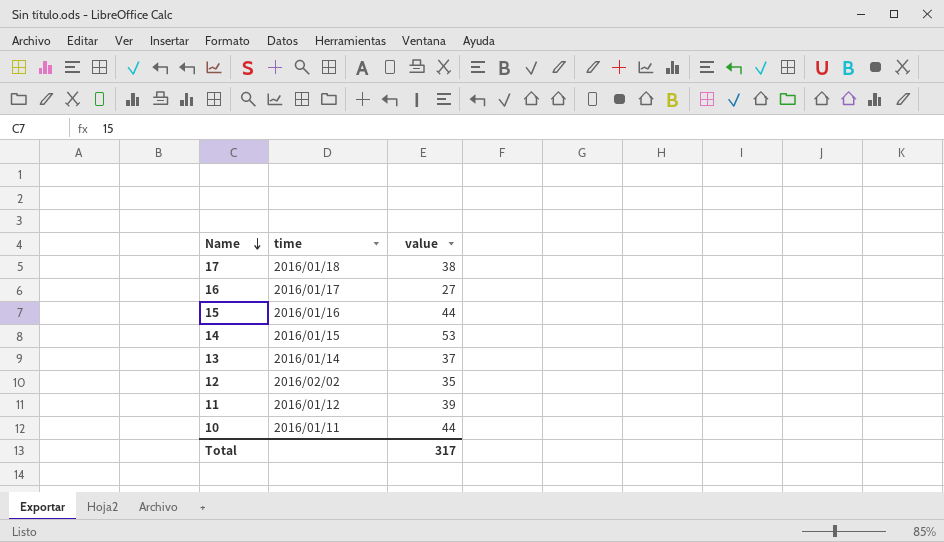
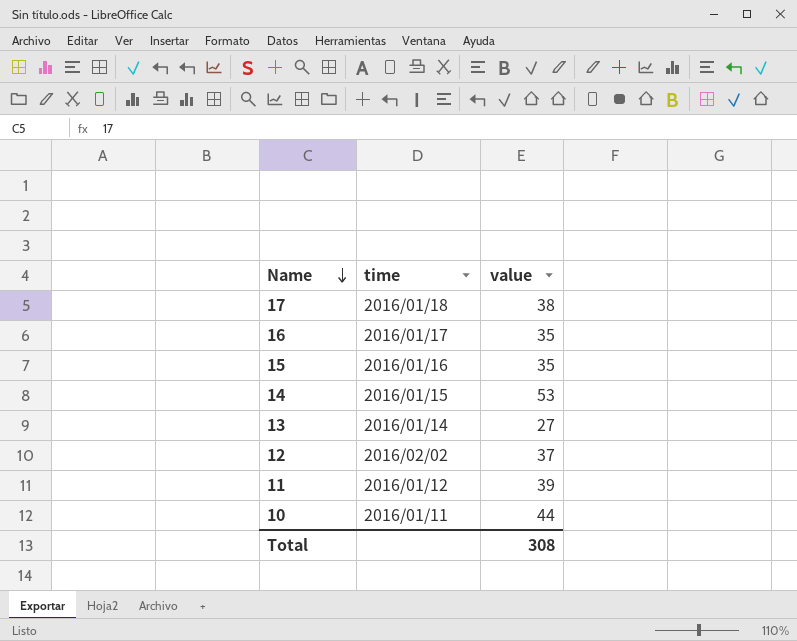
16 | value: 27 -> 35
15 | value: 44 -> 35
13 | value: 37 -> 27
12 | value: 35 -> 37
Total | value: 317 -> 308

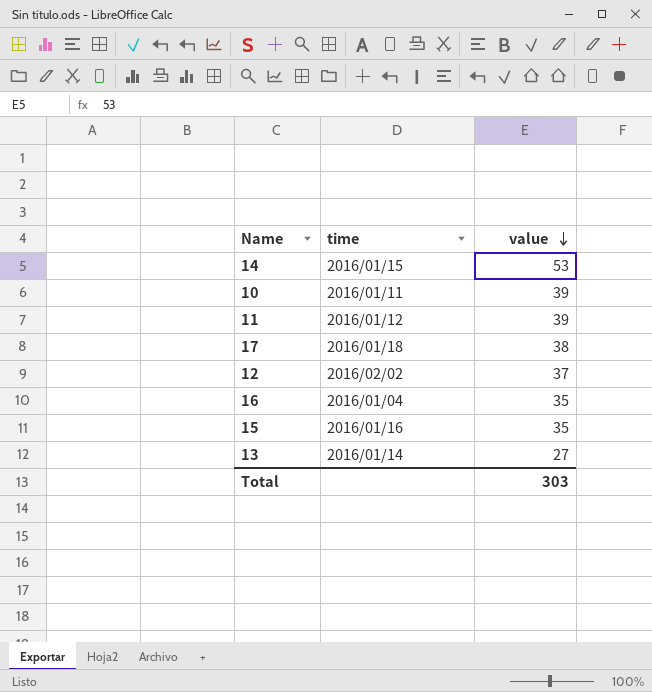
row order: Name descending -> value descending
10 | value: 44 -> 39
16 | time: 2016/01/17 -> 2016/01/04
Total | value: 308 -> 303

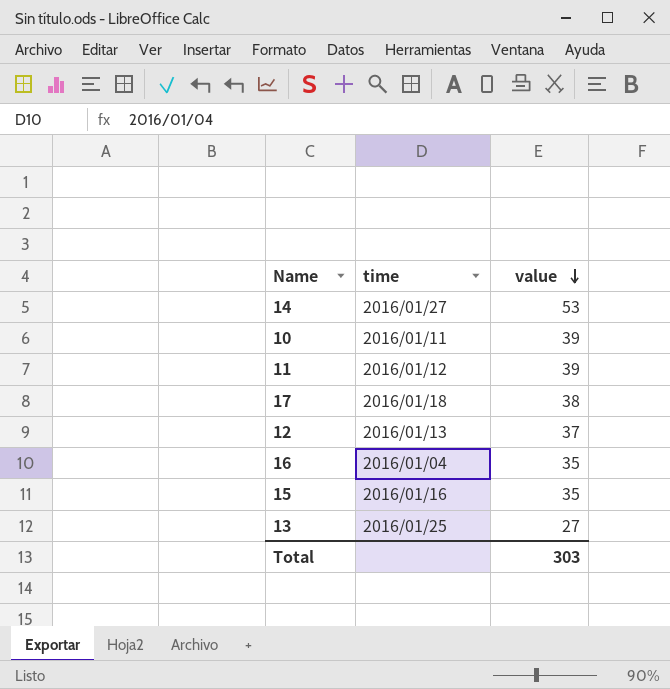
14 | time: 2016/01/15 -> 2016/01/27
12 | time: 2016/02/02 -> 2016/01/13
13 | time: 2016/01/14 -> 2016/01/25

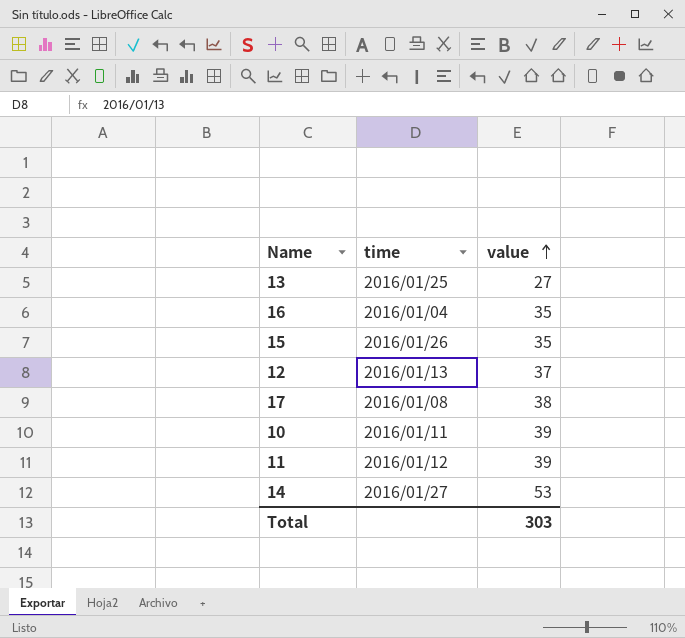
row order: value descending -> value ascending
15 | time: 2016/01/16 -> 2016/01/26
17 | time: 2016/01/18 -> 2016/01/08

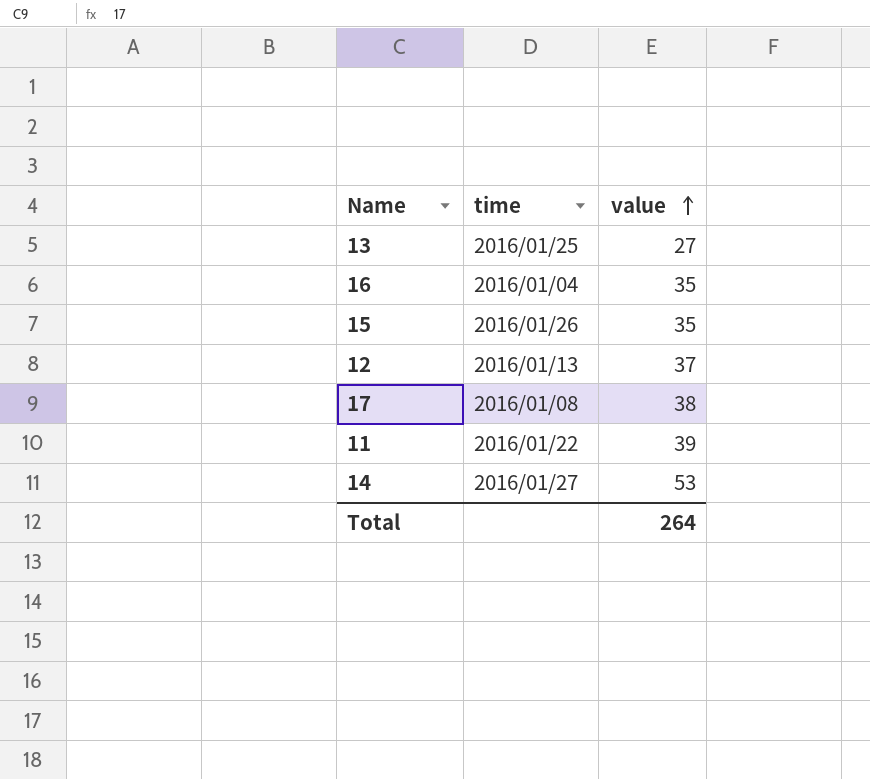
row 10: 2016/01/11 | 39 -> none
11 | time: 2016/01/12 -> 2016/01/22
Total | value: 303 -> 264

